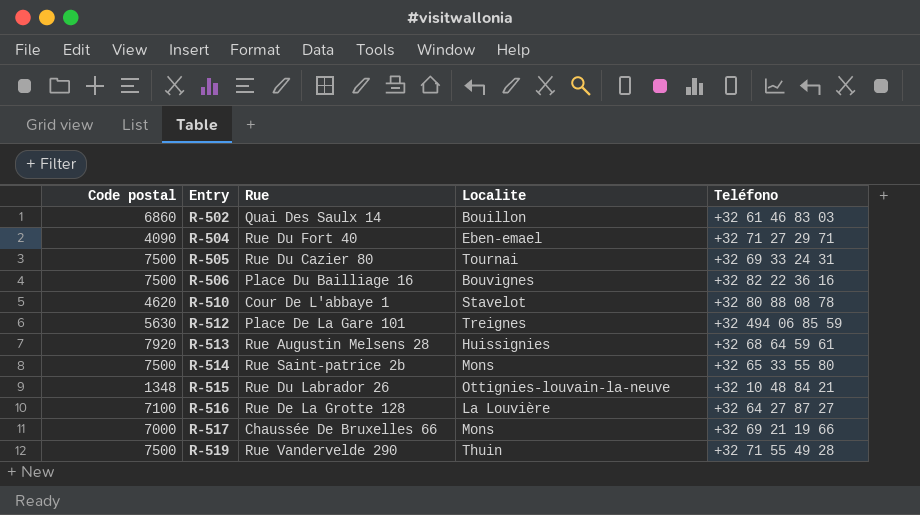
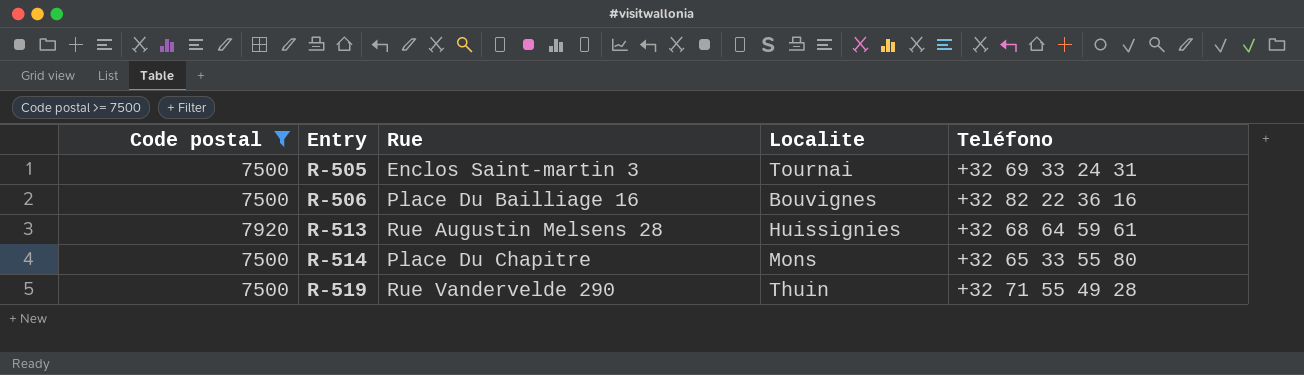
filter: none -> Code postal >= 7500
R-505 | Rue: Rue Du Cazier 80 -> Enclos Saint-martin 3
R-514 | Rue: Rue Saint-patrice 2b -> Place Du Chapitre

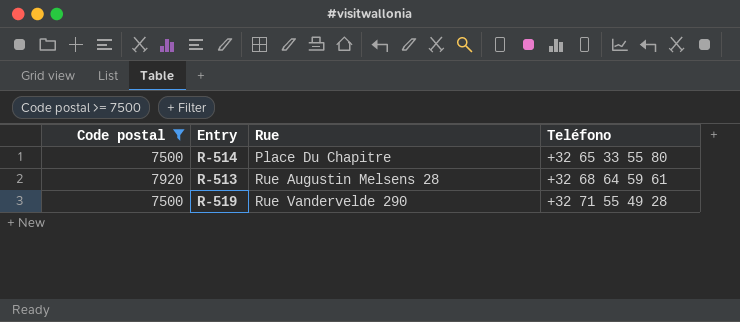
row order: Entry ascending -> Rue ascending
column Localite | position: 4 -> none
row R-505: 7500 | Enclos Saint-martin 3 | Tournai | +32 69 33 24 31 -> none
row R-506: 7500 | Place Du Bailliage 16 | Bouvignes | +32 82 22 36 16 -> none

